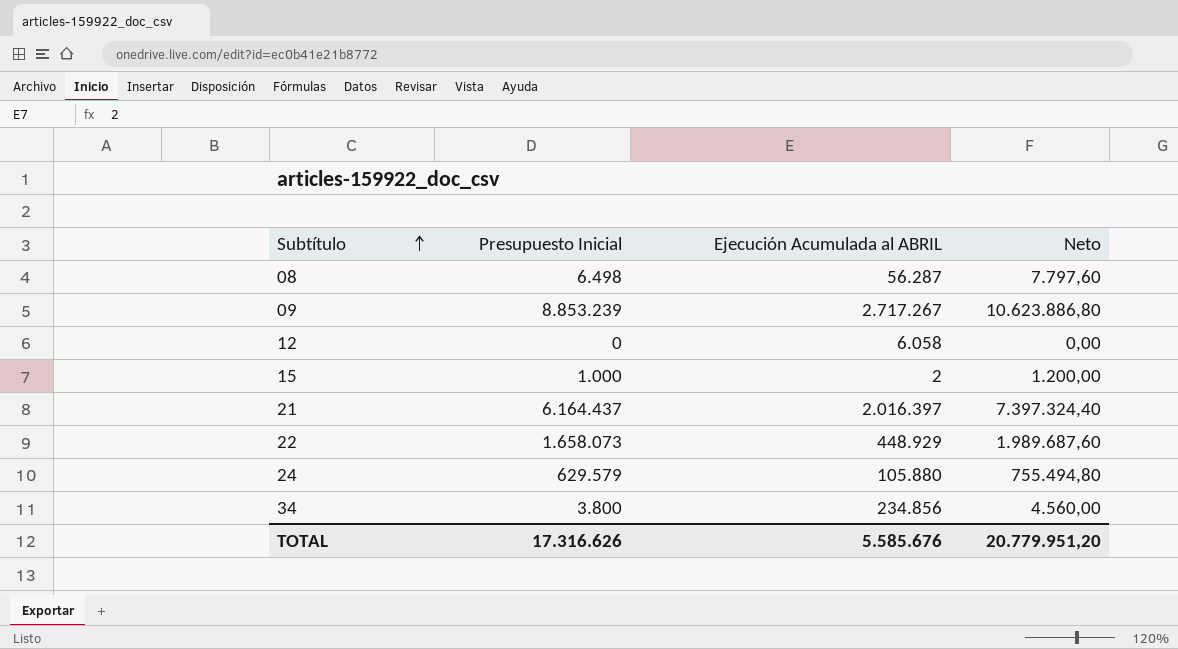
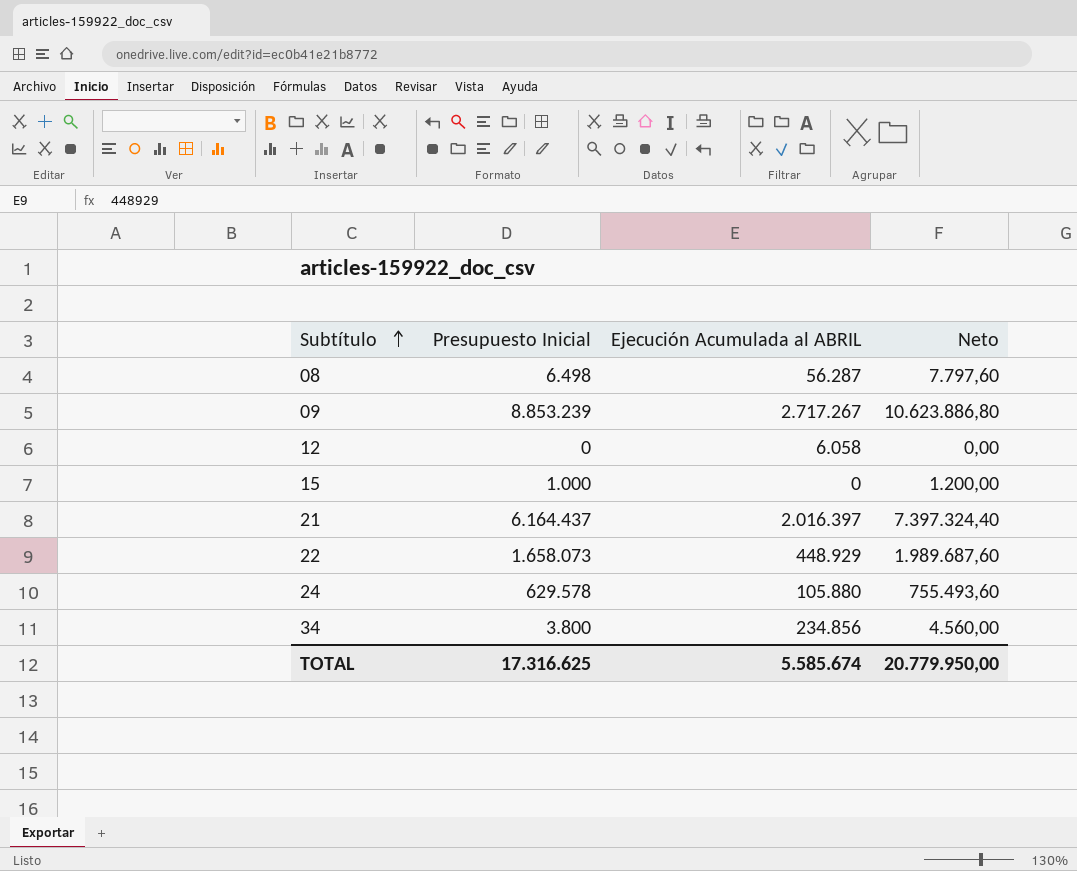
15 | Ejecución Acumulada al ABRIL: 2 -> 0
24 | Presupuesto Inicial: 629.579 -> 629.578
24 | Neto: 755.494,80 -> 755.493,60
TOTAL | Presupuesto Inicial: 17.316.626 -> 17.316.625
TOTAL | Ejecución Acumulada al ABRIL: 5.585.676 -> 5.585.674
TOTAL | Neto: 20.779.951,20 -> 20.779.950,00

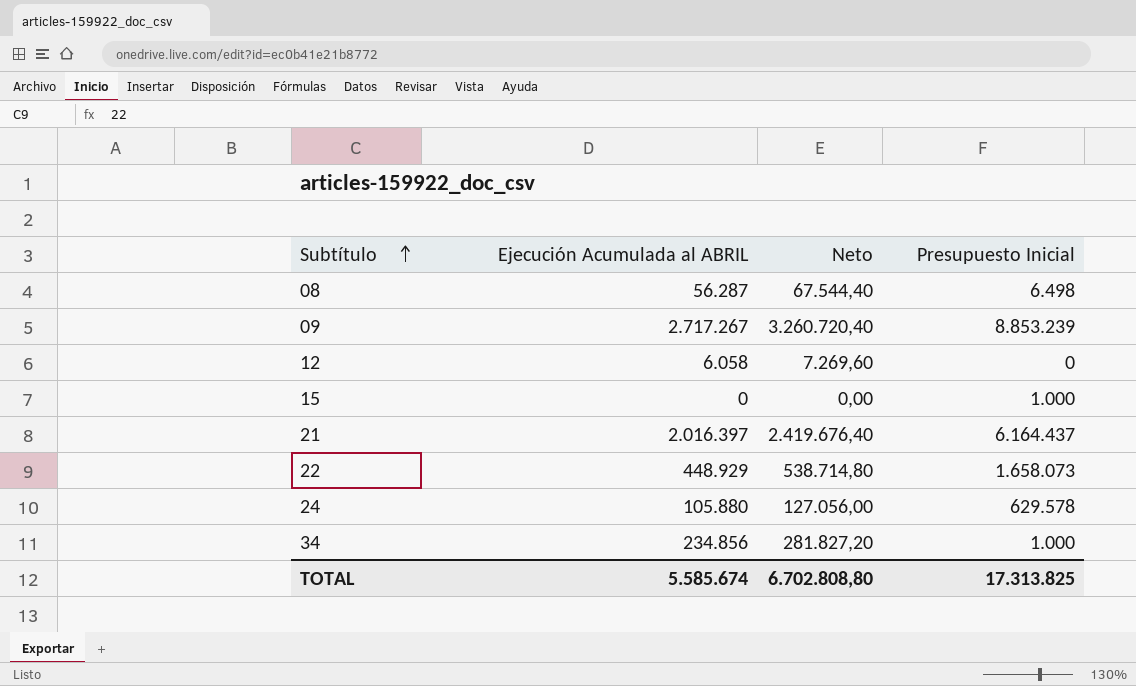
column Neto | formula: [Presupuesto Inicial] * 1,2 -> [Ejecución Acumulada al ABRIL] * 1,2
column Presupuesto Inicial | position: 2 -> 4
34 | Presupuesto Inicial: 3.800 -> 1.000
TOTAL | Neto: 20.779.950,00 -> 6.702.808,80
TOTAL | Presupuesto Inicial: 17.316.625 -> 17.313.825

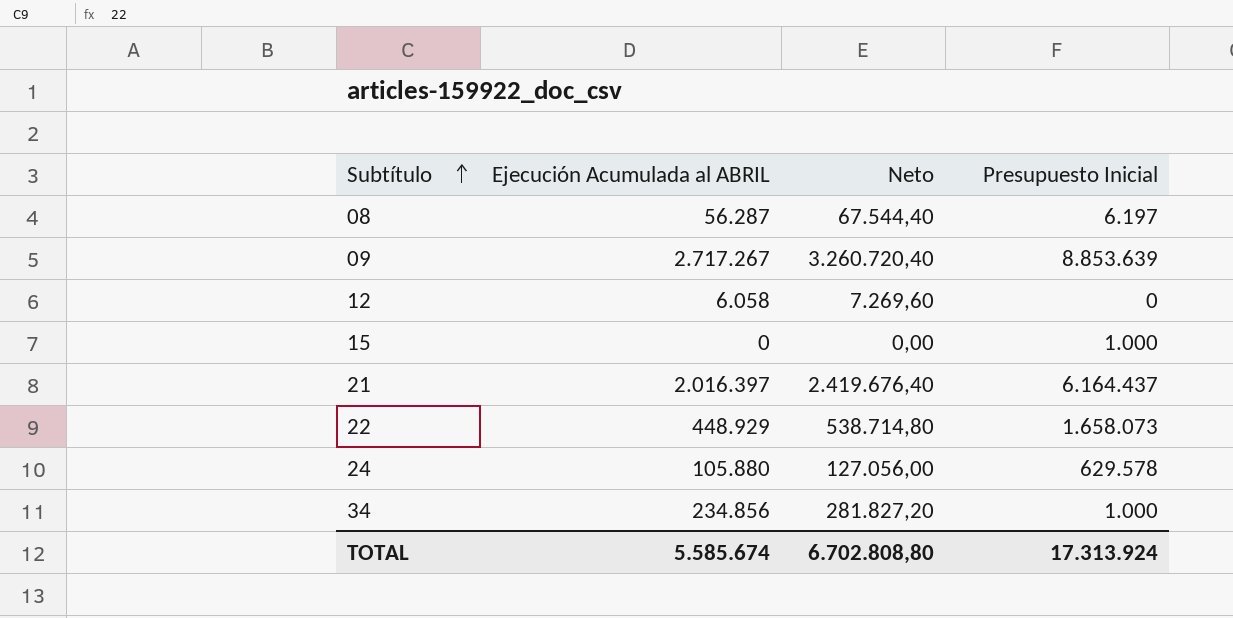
08 | Presupuesto Inicial: 6.498 -> 6.197
09 | Presupuesto Inicial: 8.853.239 -> 8.853.639
TOTAL | Presupuesto Inicial: 17.313.825 -> 17.313.924

